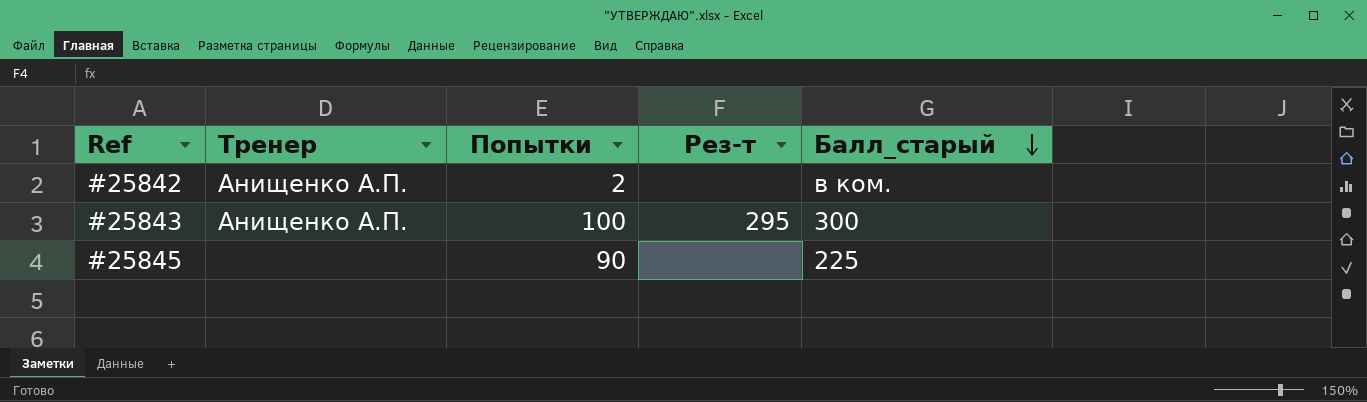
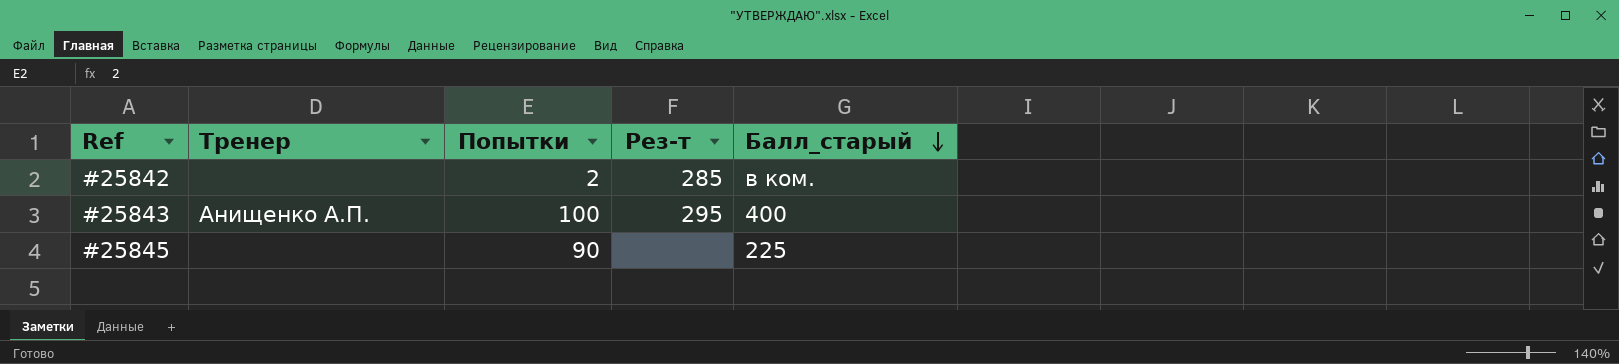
#25842 | Тренер: Анищенко А.П. -> none
#25842 | Рез-т: none -> 285
#25843 | Балл_старый: 300 -> 400

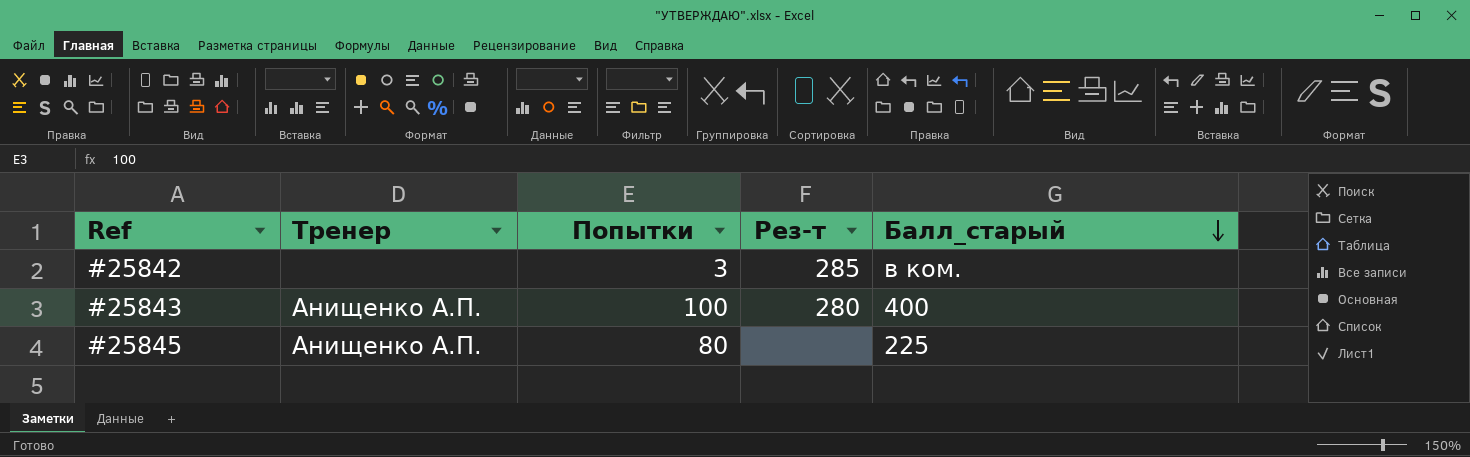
#25842 | Попытки: 2 -> 3
#25843 | Рез-т: 295 -> 280
#25845 | Тренер: none -> Анищенко А.П.
#25845 | Попытки: 90 -> 80

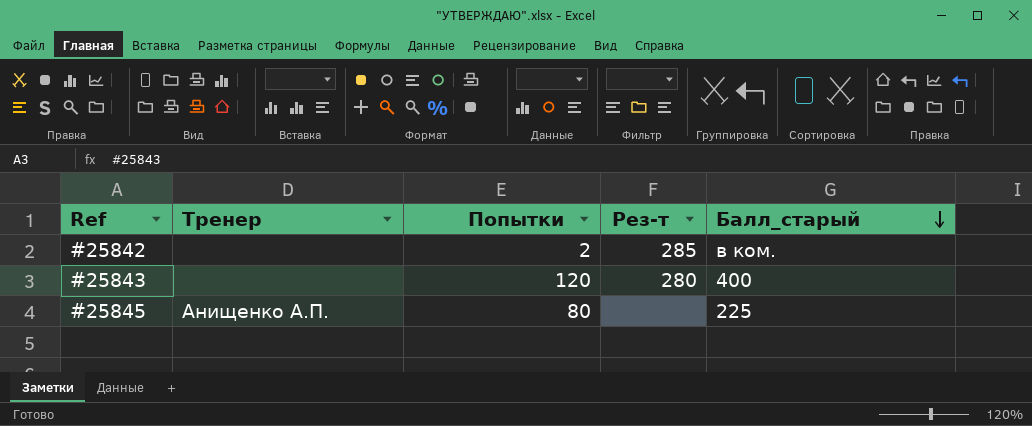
#25842 | Попытки: 3 -> 2
#25843 | Тренер: Анищенко А.П. -> none
#25843 | Попытки: 100 -> 120

